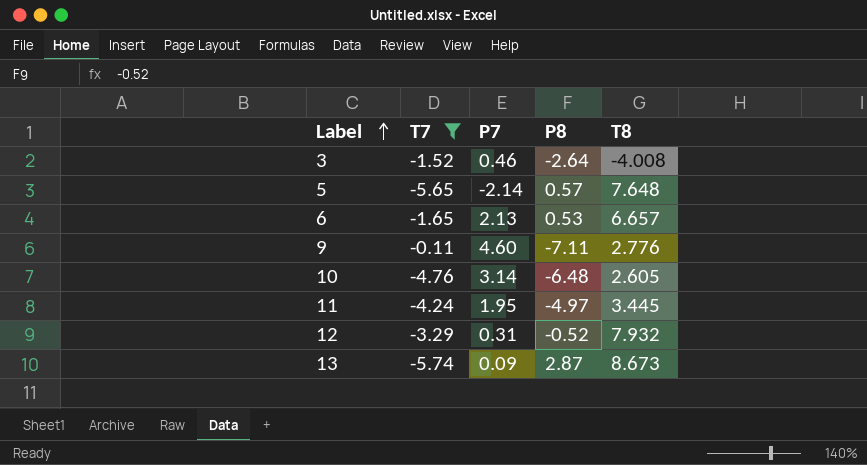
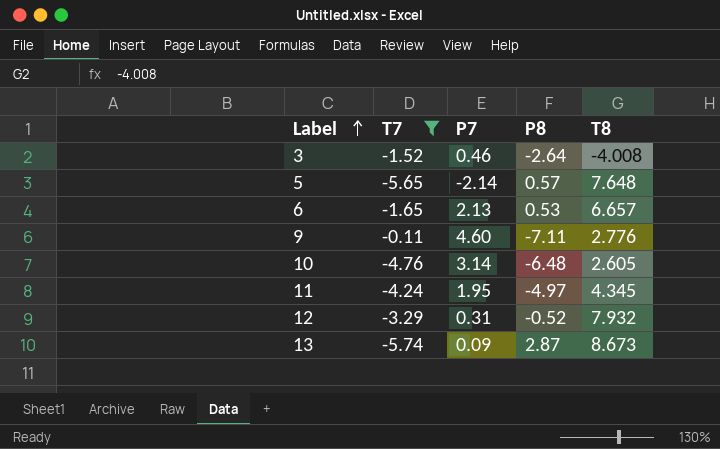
11 | T8: 3.445 -> 4.345

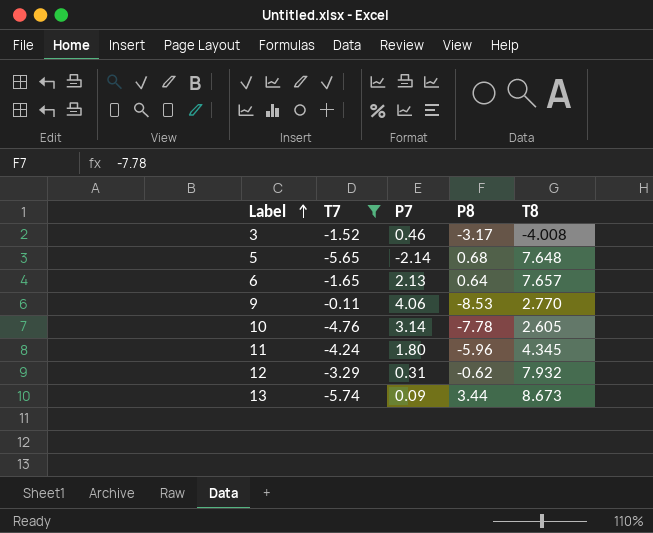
3 | P8: -2.64 -> -3.17
5 | P8: 0.57 -> 0.68
6 | P8: 0.53 -> 0.64
6 | T8: 6.657 -> 7.657
9 | P7: 4.60 -> 4.06
9 | P8: -7.11 -> -8.53
9 | T8: 2.776 -> 2.770
10 | P8: -6.48 -> -7.78
11 | P7: 1.95 -> 1.80
11 | P8: -4.97 -> -5.96
12 | P8: -0.52 -> -0.62
13 | P8: 2.87 -> 3.44

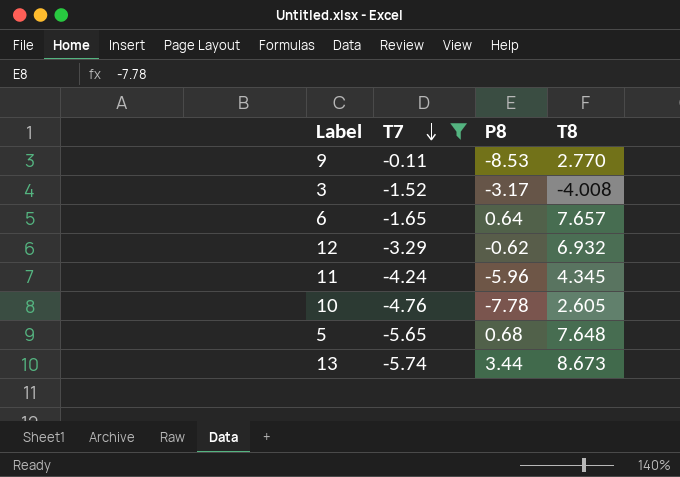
row order: Label ascending -> T7 descending
column P7 | position: 3 -> none
12 | T8: 7.932 -> 6.932

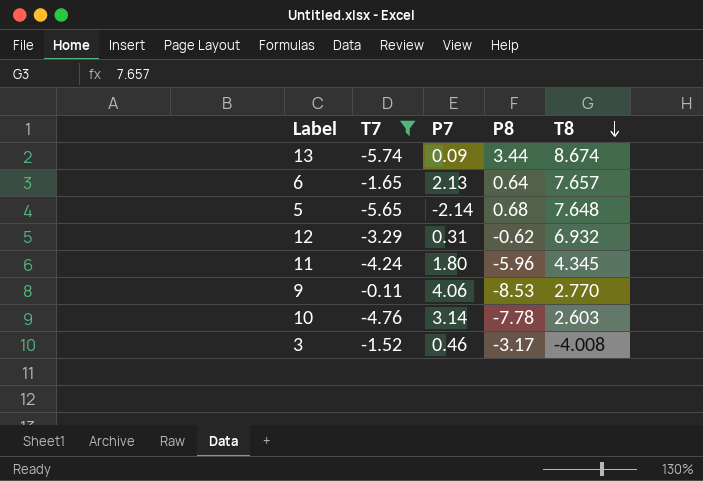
row order: T7 descending -> T8 descending
column P7 | position: none -> 3
13 | T8: 8.673 -> 8.674
10 | T8: 2.605 -> 2.603

